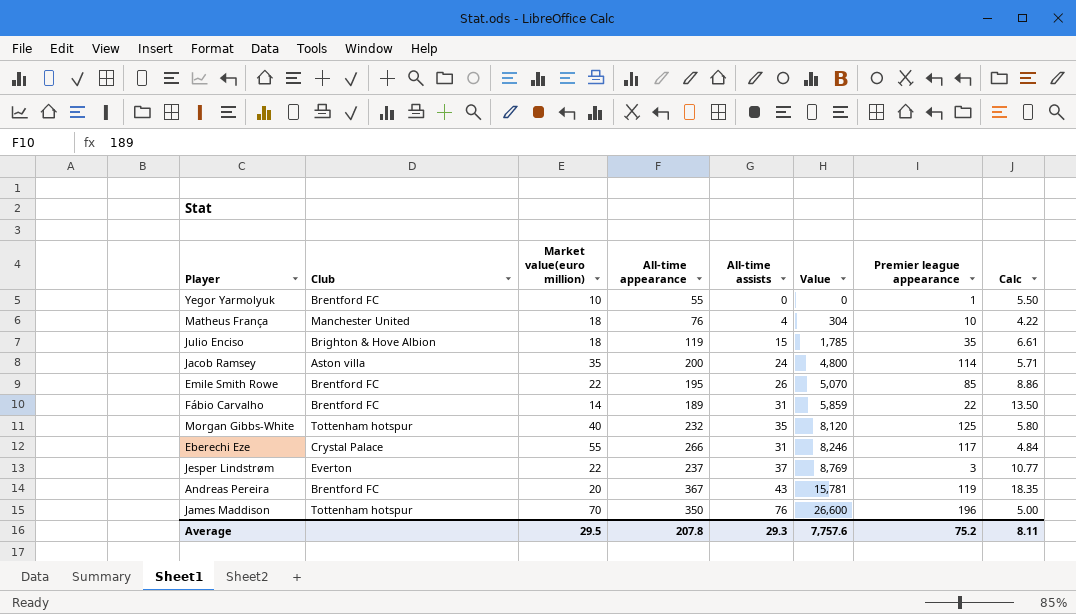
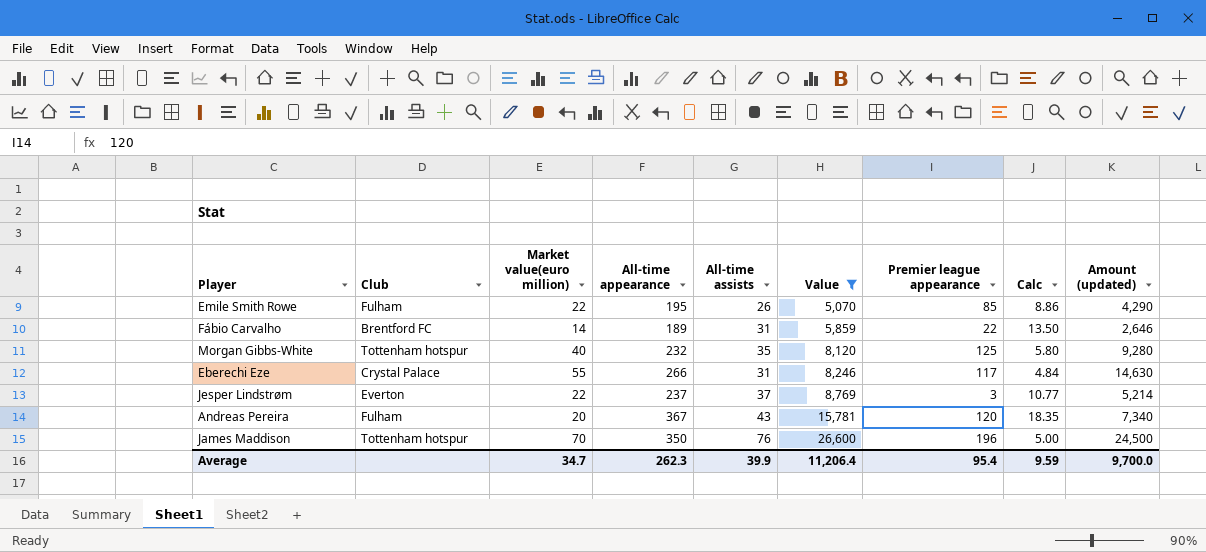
filter: none -> Value >= 5,070
column Amount (updated) | formula: none -> [Market value(euro million)] * [All-time appearance]
Emile Smith Rowe | Club: Brentford FC -> Fulham
Andreas Pereira | Club: Brentford FC -> Fulham
Andreas Pereira | Premier league appearance: 119 -> 120
Average | Market value(euro million): 29.5 -> 34.7
Average | All-time appearance: 207.8 -> 262.3
Average | All-time assists: 29.3 -> 39.9
Average | Value: 7,757.6 -> 11,206.4
Average | Premier league appearance: 75.2 -> 95.4
Average | Calc: 8.11 -> 9.59

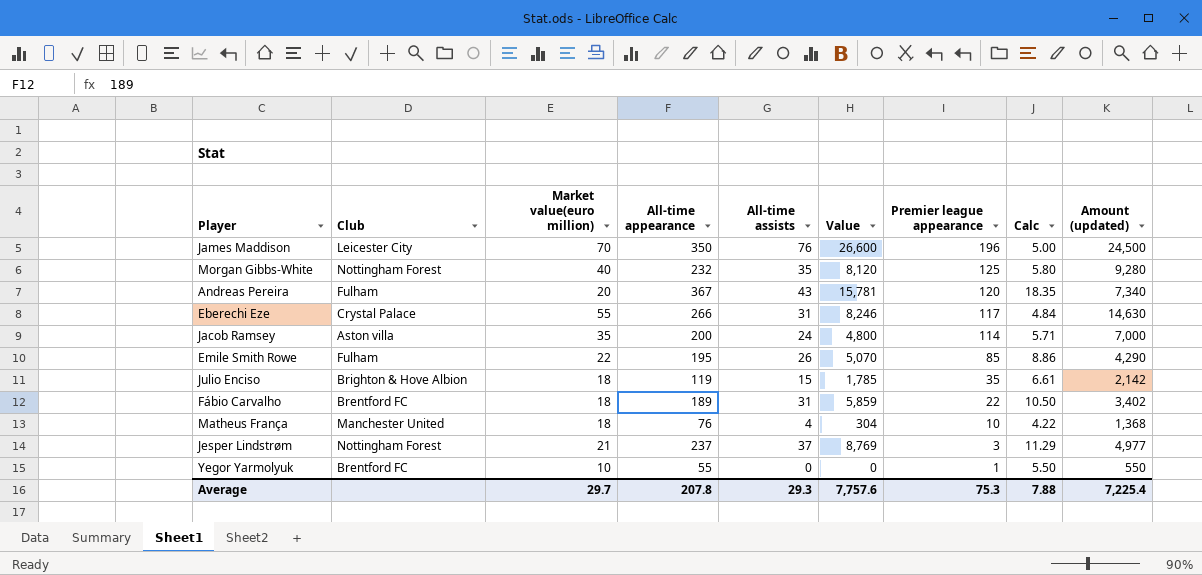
filter: Value >= 5,070 -> none
row order: Value ascending -> Premier league appearance descending
James Maddison | Club: Tottenham hotspur -> Leicester City
Morgan Gibbs-White | Club: Tottenham hotspur -> Nottingham Forest
Fábio Carvalho | Market value(euro million): 14 -> 18
Fábio Carvalho | Calc: 13.50 -> 10.50
Fábio Carvalho | Amount (updated): 2,646 -> 3,402
Jesper Lindstrøm | Club: Everton -> Nottingham Forest
Jesper Lindstrøm | Market value(euro million): 22 -> 21
Jesper Lindstrøm | Calc: 10.77 -> 11.29
Jesper Lindstrøm | Amount (updated): 5,214 -> 4,977
Average | Market value(euro million): 34.7 -> 29.7
Average | All-time appearance: 262.3 -> 207.8
Average | All-time assists: 39.9 -> 29.3
Average | Value: 11,206.4 -> 7,757.6
Average | Premier league appearance: 95.4 -> 75.3
Average | Calc: 9.59 -> 7.88
Average | Amount (updated): 9,700.0 -> 7,225.4

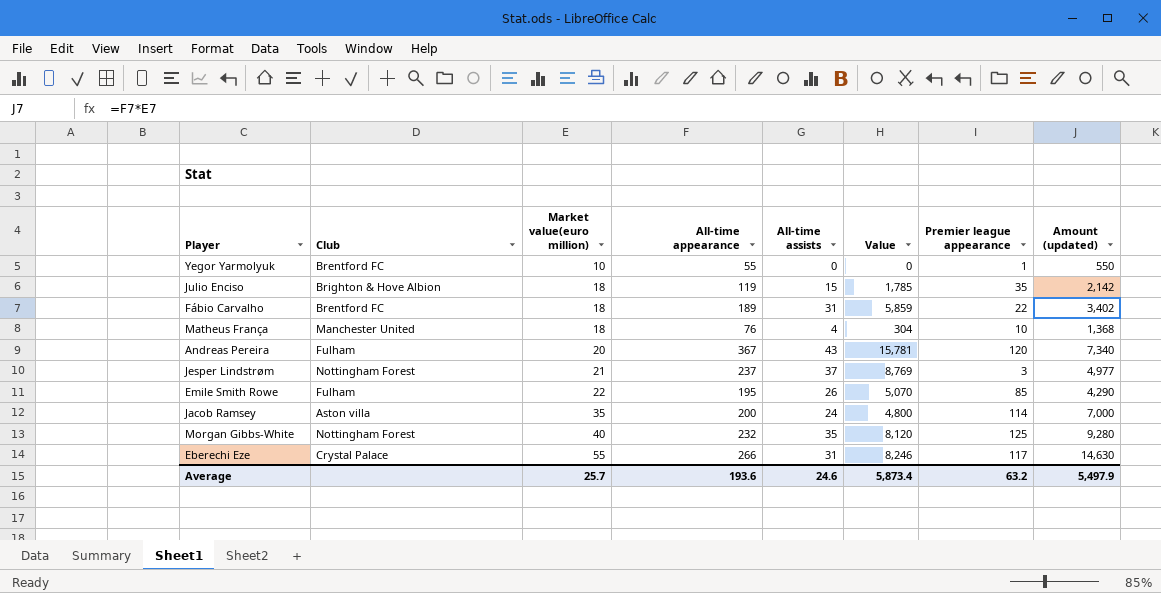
row order: Premier league appearance descending -> Market value(euro million) ascending
column Calc | formula: [All-time appearance] / [Market value(euro million)] -> none
row James Maddison: Leicester City | 70 | 350 | 76 | 26,600 | 196 | 5.00 | 24,500 -> none
Average | Market value(euro million): 29.7 -> 25.7
Average | All-time appearance: 207.8 -> 193.6
Average | All-time assists: 29.3 -> 24.6
Average | Value: 7,757.6 -> 5,873.4
Average | Premier league appearance: 75.3 -> 63.2
Average | Amount (updated): 7,225.4 -> 5,497.9

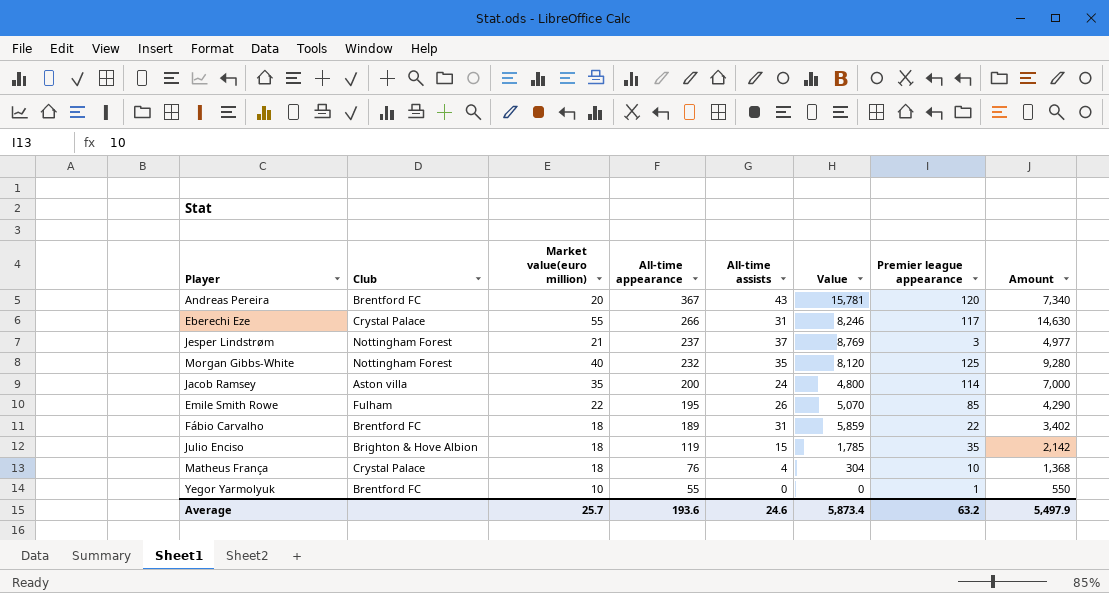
row order: Market value(euro million) ascending -> All-time appearance descending
column name: Amount (updated) -> Amount
Andreas Pereira | Club: Fulham -> Brentford FC
Matheus França | Club: Manchester United -> Crystal Palace

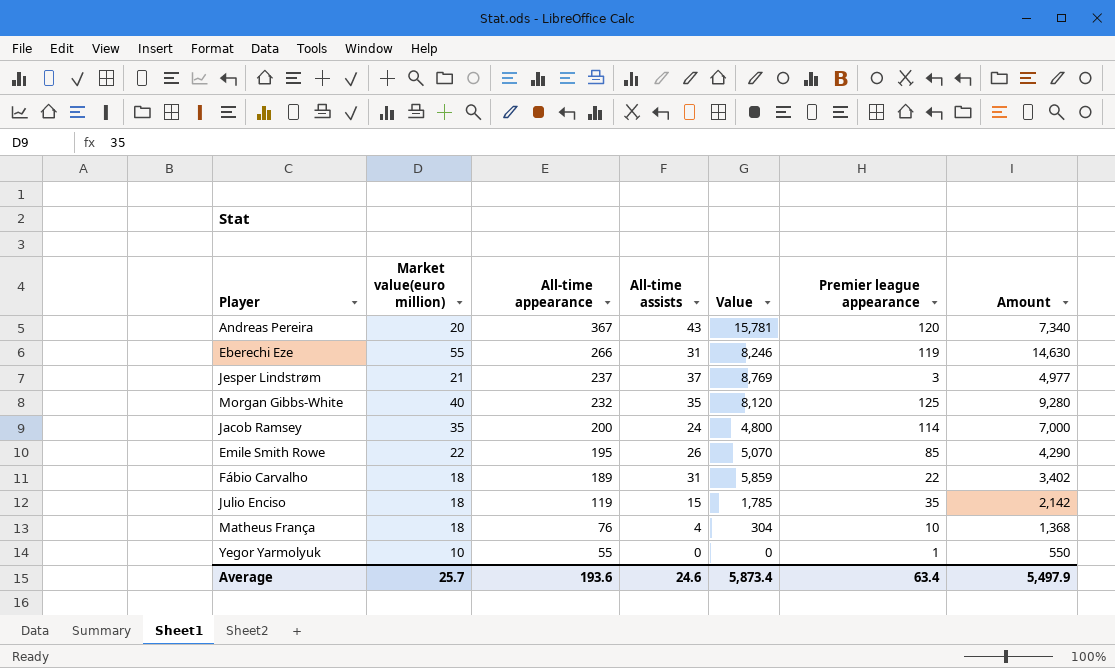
column Club | position: 2 -> none
Eberechi Eze | Premier league appearance: 117 -> 119
Average | Premier league appearance: 63.2 -> 63.4

